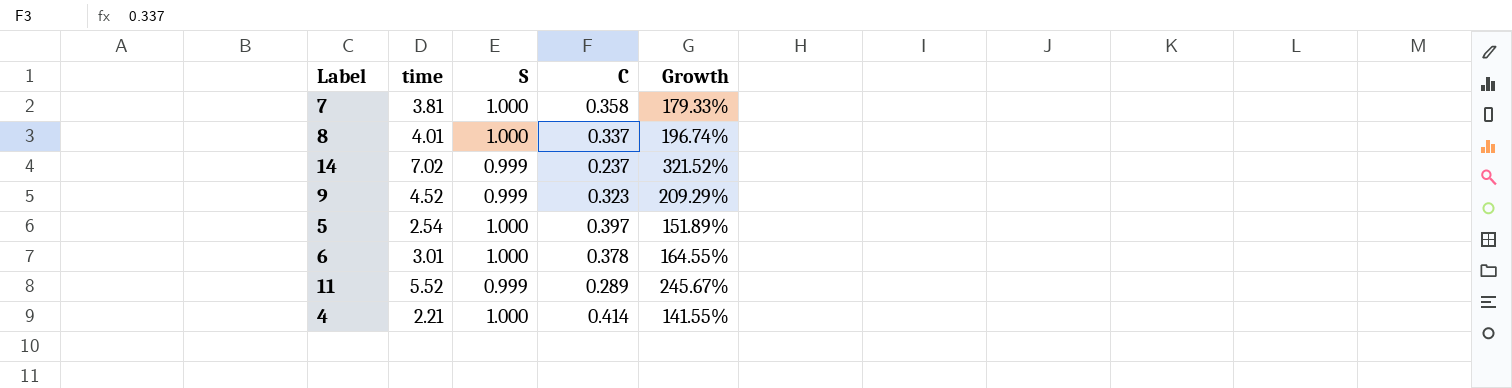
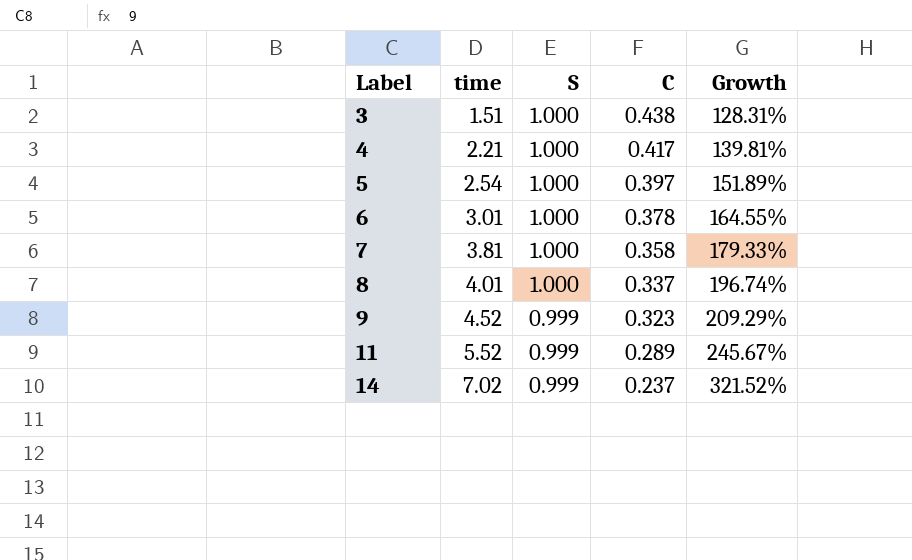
row order: none -> Label ascending
row 3: none -> 1.51 | 1.000 | 0.438 | 128.31%
4 | C: 0.414 -> 0.417
4 | Growth: 141.55% -> 139.81%

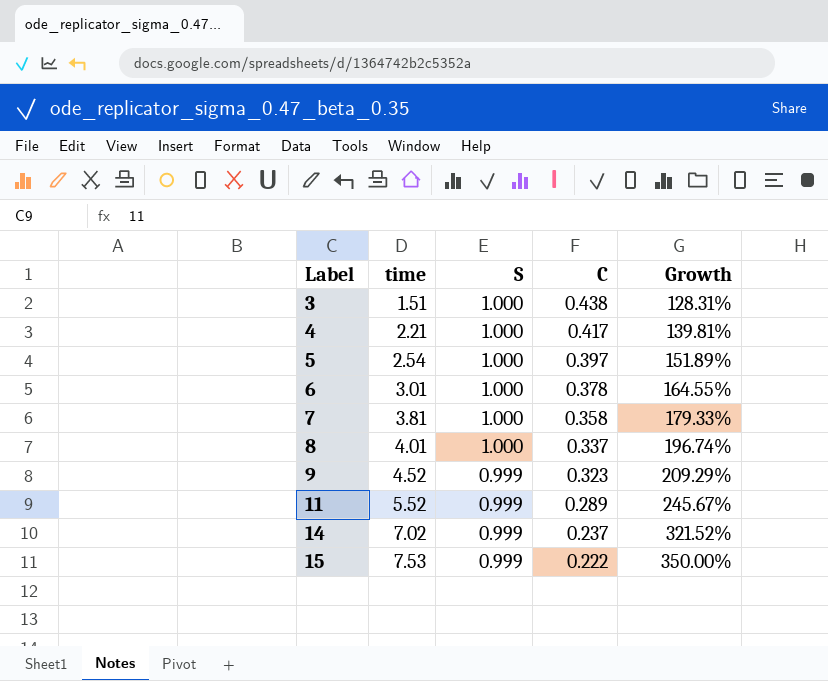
row 15: none -> 7.53 | 0.999 | 0.222 | 350.00%

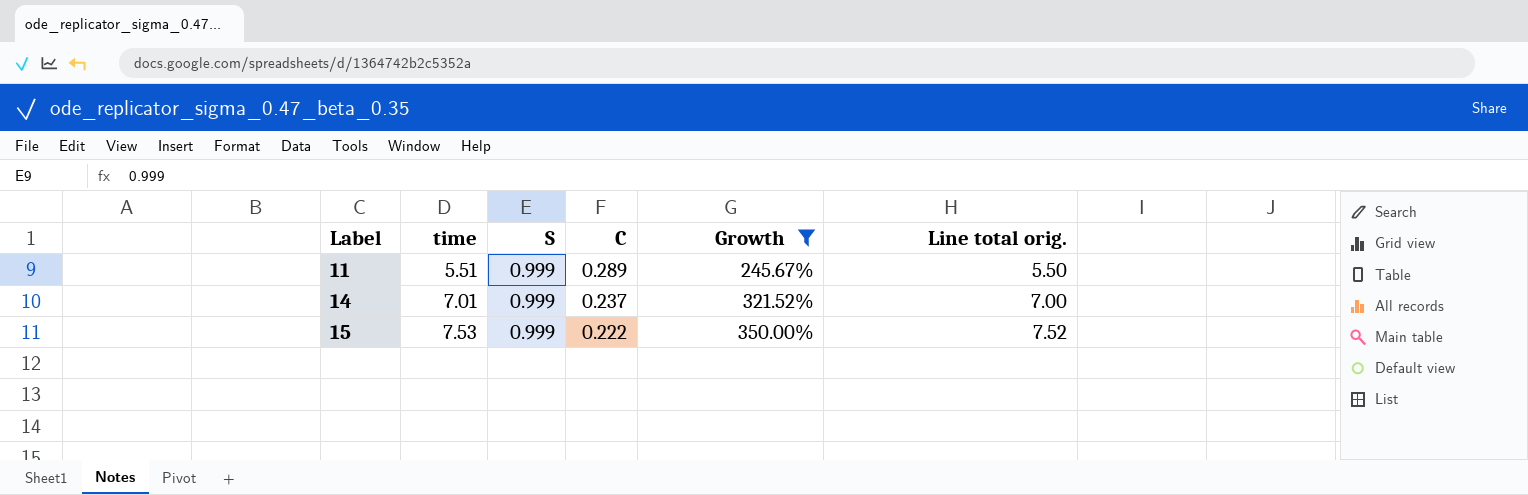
filter: none -> Growth >= 245.67%
column Line total orig. | formula: none -> [time] * [S]
11 | time: 5.52 -> 5.51
14 | time: 7.02 -> 7.01

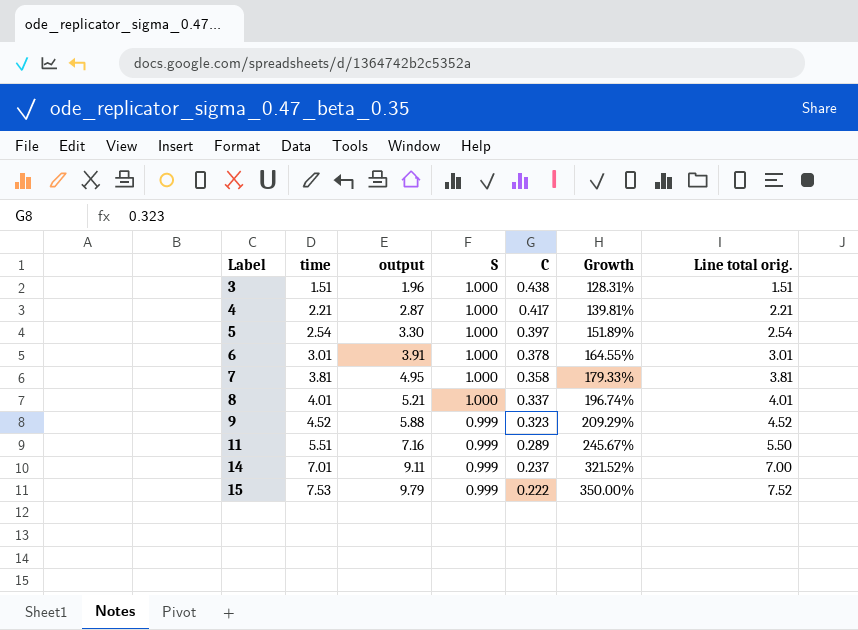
filter: Growth >= 245.67% -> none
column output | formula: none -> [time] * 1.3

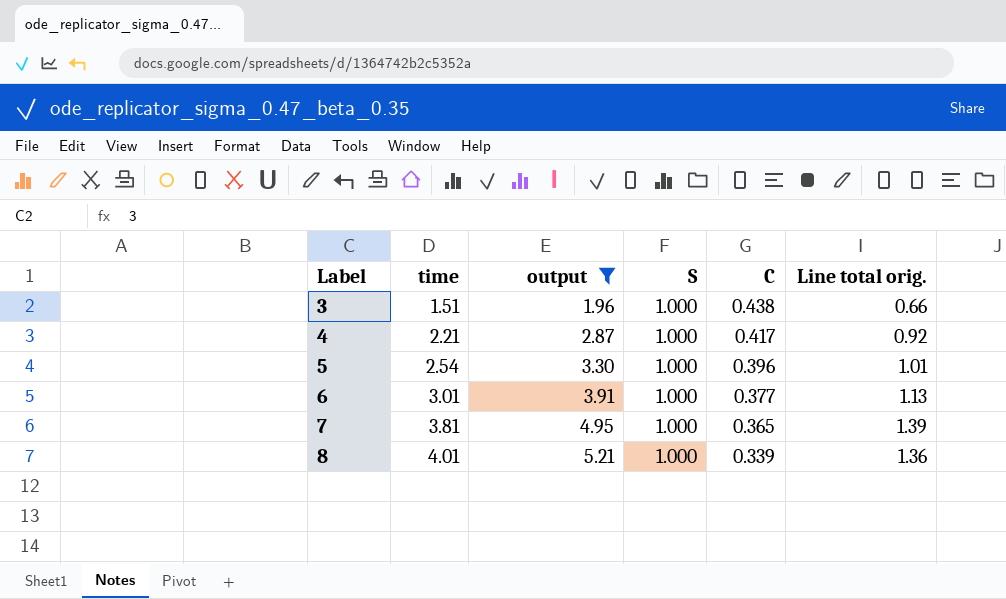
filter: none -> output <= 5.21
column Growth | formula: ([S] - [C]) / [C] -> none
column Line total orig. | formula: [time] * [S] -> [time] * [C]
5 | C: 0.397 -> 0.396
6 | C: 0.378 -> 0.377
7 | C: 0.358 -> 0.365
8 | C: 0.337 -> 0.339

